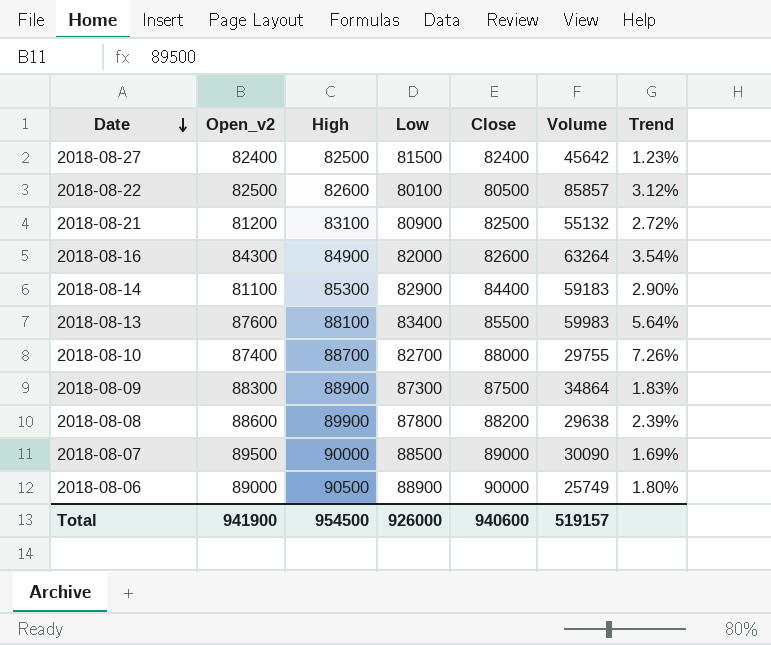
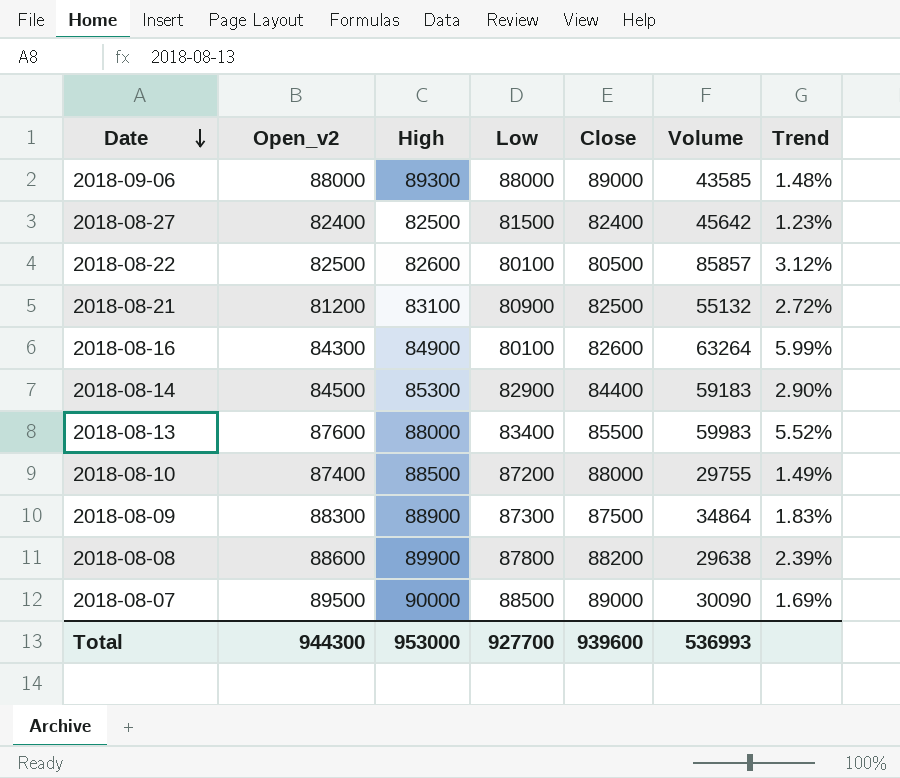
row 2018-08-06: 89000 | 90500 | 88900 | 90000 | 25749 | 1.80% -> none
row 2018-09-06: none -> 88000 | 89300 | 88000 | 89000 | 43585 | 1.48%
2018-08-16 | Low: 82000 -> 80100
2018-08-16 | Trend: 3.54% -> 5.99%
2018-08-14 | Open_v2: 81100 -> 84500
2018-08-13 | High: 88100 -> 88000
2018-08-13 | Trend: 5.64% -> 5.52%
2018-08-10 | High: 88700 -> 88500
2018-08-10 | Low: 82700 -> 87200
2018-08-10 | Trend: 7.26% -> 1.49%
Total | Open_v2: 941900 -> 944300
Total | High: 954500 -> 953000
Total | Low: 926000 -> 927700
Total | Close: 940600 -> 939600
Total | Volume: 519157 -> 536993

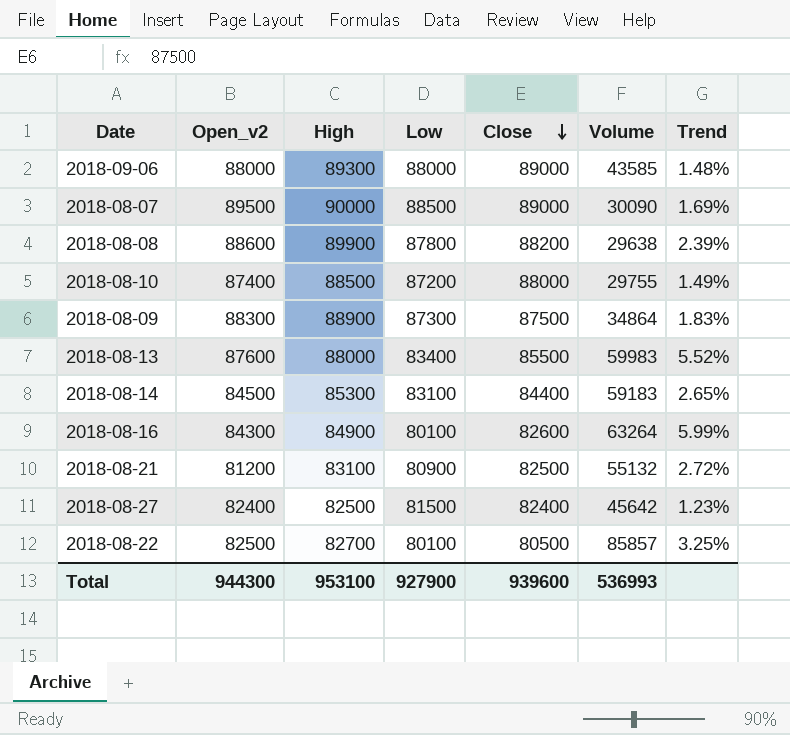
row order: Date descending -> Close descending
2018-08-14 | Low: 82900 -> 83100
2018-08-14 | Trend: 2.90% -> 2.65%
2018-08-22 | High: 82600 -> 82700
2018-08-22 | Trend: 3.12% -> 3.25%
Total | High: 953000 -> 953100
Total | Low: 927700 -> 927900

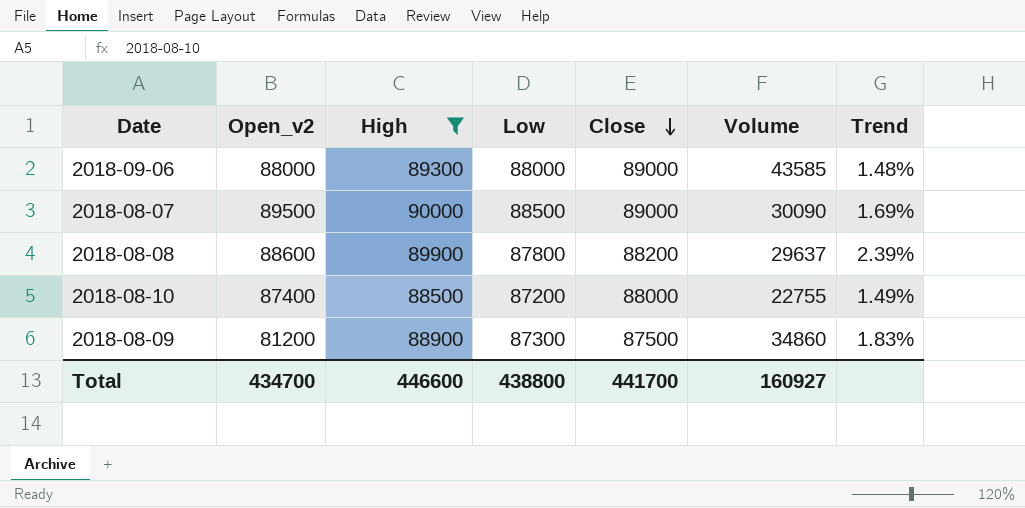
filter: none -> High >= 88500
2018-08-08 | Volume: 29638 -> 29637
2018-08-10 | Volume: 29755 -> 22755
2018-08-09 | Open_v2: 88300 -> 81200
2018-08-09 | Volume: 34864 -> 34860
Total | Open_v2: 944300 -> 434700
Total | High: 953100 -> 446600
Total | Low: 927900 -> 438800
Total | Close: 939600 -> 441700
Total | Volume: 536993 -> 160927

